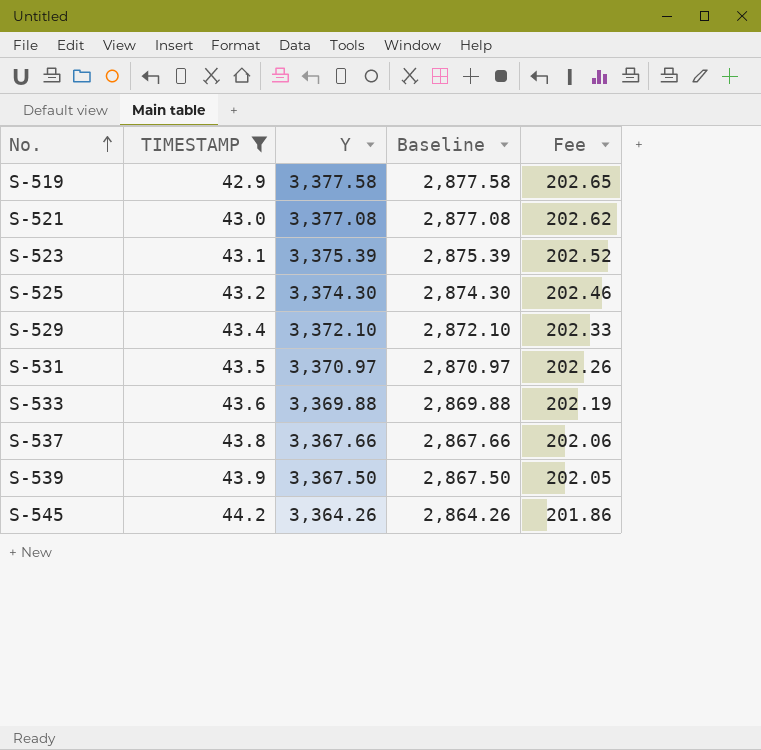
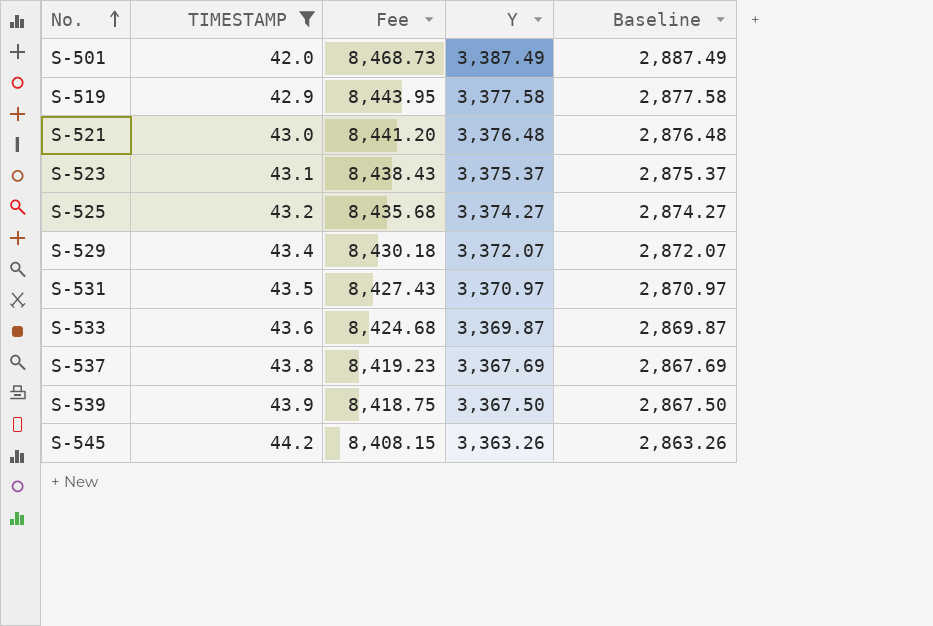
column Fee | formula: [Y] * 0.06 -> [Y] * 2.5
column Fee | position: 5 -> 3
row S-501: none -> 42.0 | 8,468.73 | 3,387.49 | 2,887.49
S-521 | Y: 3,377.08 -> 3,376.48
S-521 | Baseline: 2,877.08 -> 2,876.48
S-523 | Y: 3,375.39 -> 3,375.37
S-523 | Baseline: 2,875.39 -> 2,875.37
S-525 | Y: 3,374.30 -> 3,374.27
S-525 | Baseline: 2,874.30 -> 2,874.27
S-529 | Y: 3,372.10 -> 3,372.07
S-529 | Baseline: 2,872.10 -> 2,872.07
S-533 | Y: 3,369.88 -> 3,369.87
S-533 | Baseline: 2,869.88 -> 2,869.87
S-537 | Y: 3,367.66 -> 3,367.69
S-537 | Baseline: 2,867.66 -> 2,867.69
S-545 | Y: 3,364.26 -> 3,363.26
S-545 | Baseline: 2,864.26 -> 2,863.26

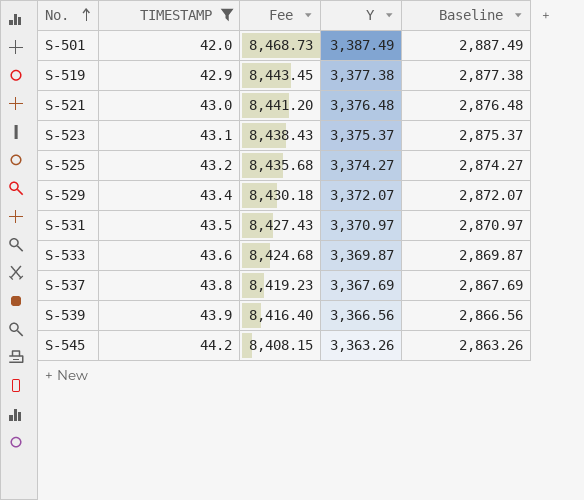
S-519 | Fee: 8,443.95 -> 8,443.45
S-519 | Y: 3,377.58 -> 3,377.38
S-519 | Baseline: 2,877.58 -> 2,877.38
S-539 | Fee: 8,418.75 -> 8,416.40
S-539 | Y: 3,367.50 -> 3,366.56
S-539 | Baseline: 2,867.50 -> 2,866.56

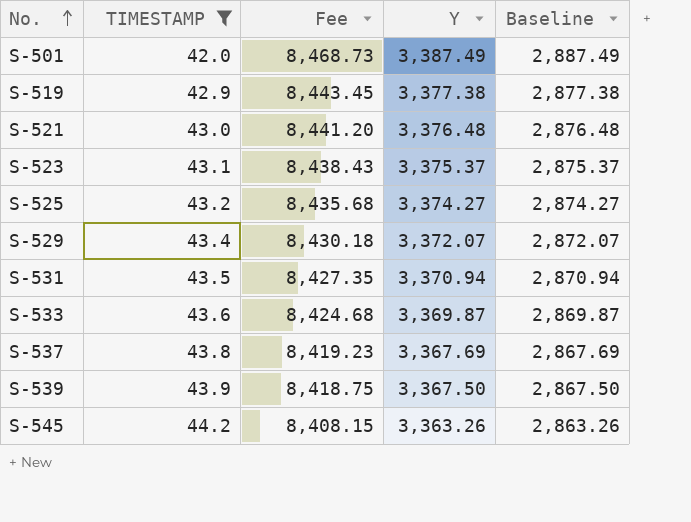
S-531 | Fee: 8,427.43 -> 8,427.35
S-531 | Y: 3,370.97 -> 3,370.94
S-531 | Baseline: 2,870.97 -> 2,870.94
S-539 | Fee: 8,416.40 -> 8,418.75
S-539 | Y: 3,366.56 -> 3,367.50
S-539 | Baseline: 2,866.56 -> 2,867.50

